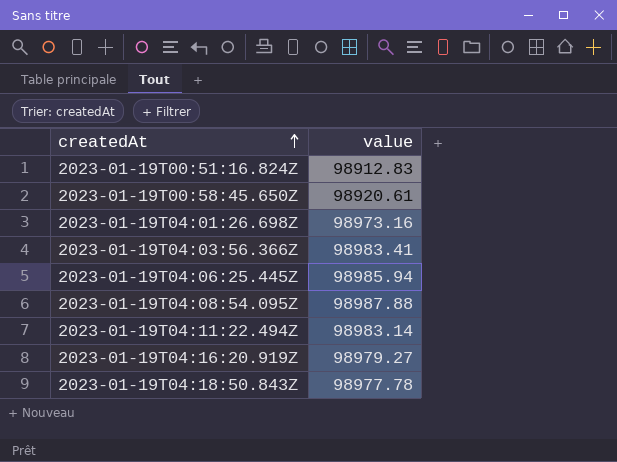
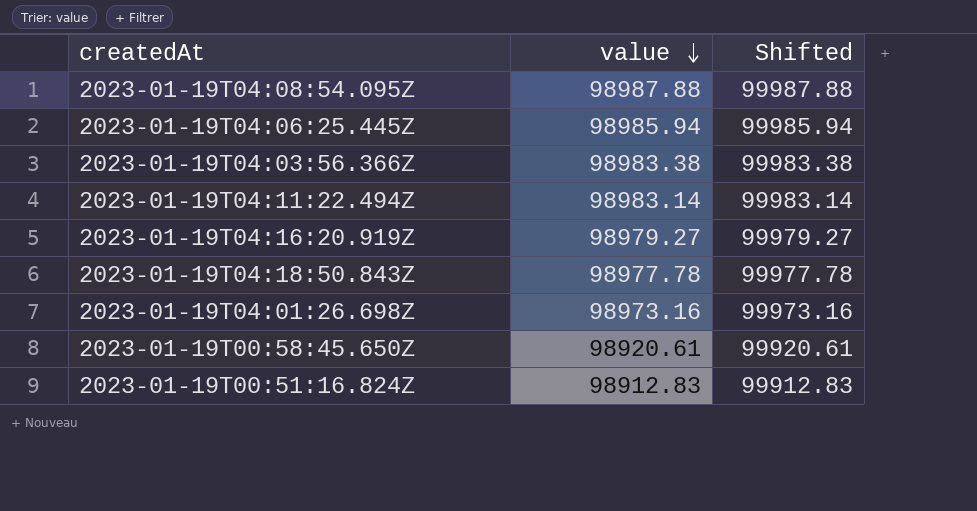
row order: createdAt ascending -> value descending
column Shifted | formula: none -> [value] + 1000
2023-01-19T04:03:56.366Z | value: 98983.41 -> 98983.38

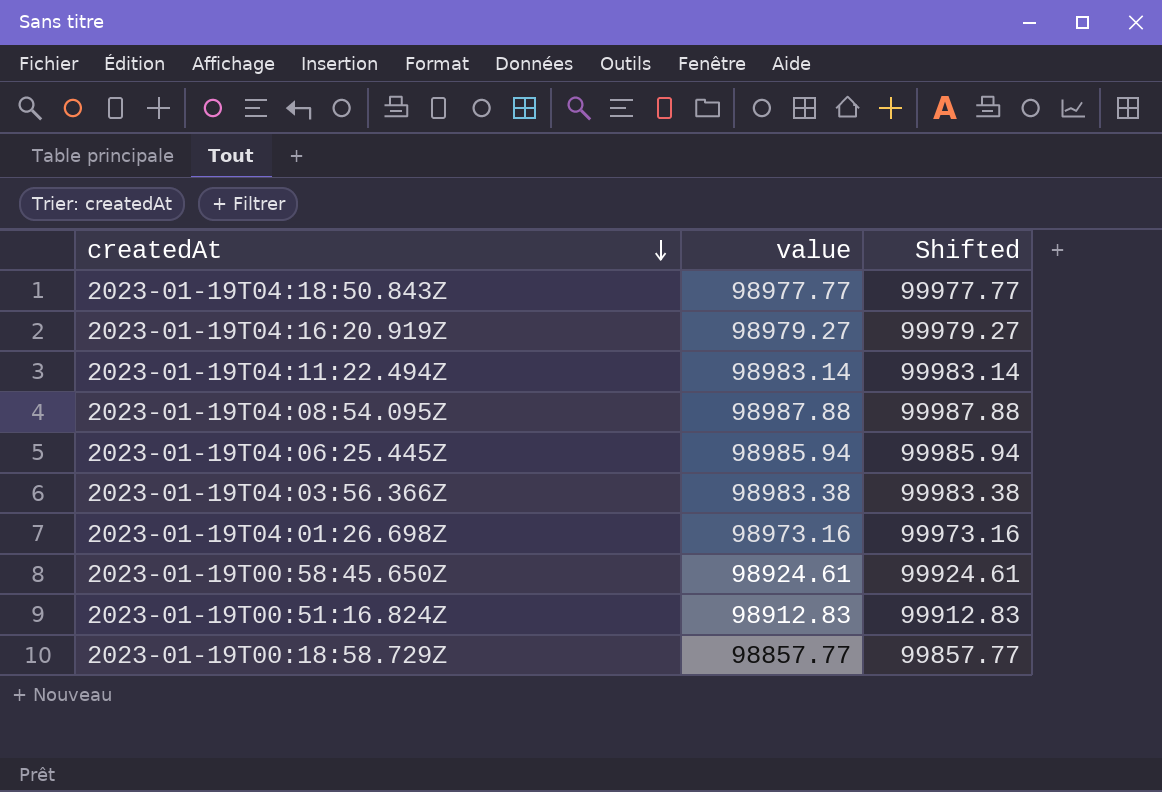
row order: value descending -> createdAt descending
2023-01-19T04:18:50.843Z | value: 98977.78 -> 98977.77
2023-01-19T04:18:50.843Z | Shifted: 99977.78 -> 99977.77
2023-01-19T00:58:45.650Z | value: 98920.61 -> 98924.61
2023-01-19T00:58:45.650Z | Shifted: 99920.61 -> 99924.61
row 2023-01-19T00:18:58.729Z: none -> 98857.77 | 99857.77

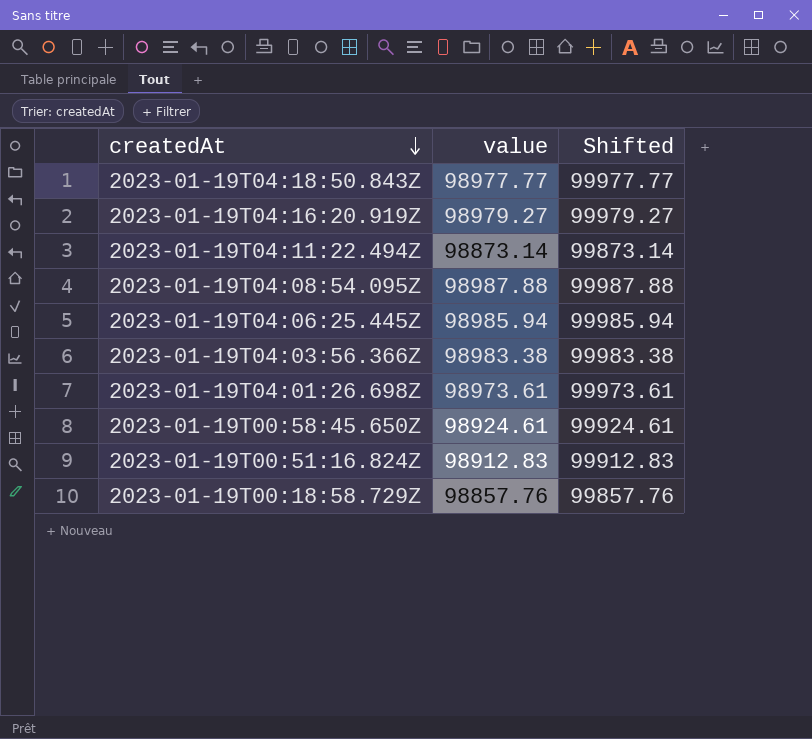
2023-01-19T04:11:22.494Z | value: 98983.14 -> 98873.14
2023-01-19T04:11:22.494Z | Shifted: 99983.14 -> 99873.14
2023-01-19T04:01:26.698Z | value: 98973.16 -> 98973.61
2023-01-19T04:01:26.698Z | Shifted: 99973.16 -> 99973.61
2023-01-19T00:18:58.729Z | value: 98857.77 -> 98857.76
2023-01-19T00:18:58.729Z | Shifted: 99857.77 -> 99857.76

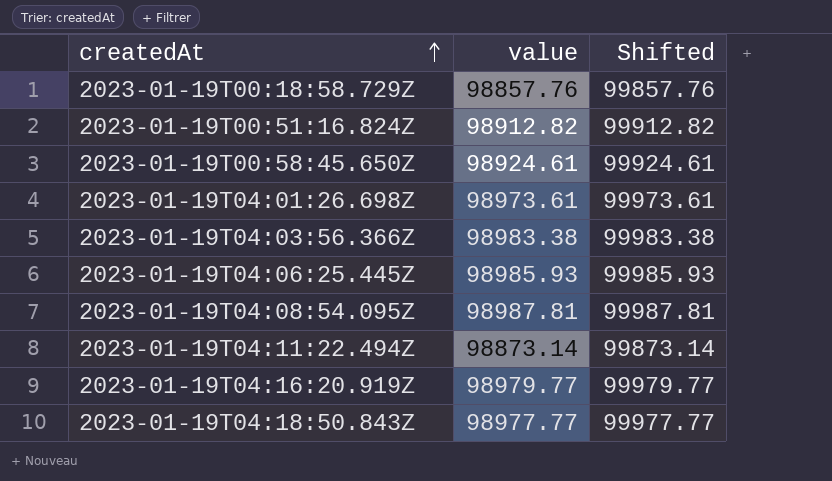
row order: createdAt descending -> createdAt ascending
2023-01-19T00:51:16.824Z | value: 98912.83 -> 98912.82
2023-01-19T00:51:16.824Z | Shifted: 99912.83 -> 99912.82
2023-01-19T04:06:25.445Z | value: 98985.94 -> 98985.93
2023-01-19T04:06:25.445Z | Shifted: 99985.94 -> 99985.93
2023-01-19T04:08:54.095Z | value: 98987.88 -> 98987.81
2023-01-19T04:08:54.095Z | Shifted: 99987.88 -> 99987.81
2023-01-19T04:16:20.919Z | value: 98979.27 -> 98979.77
2023-01-19T04:16:20.919Z | Shifted: 99979.27 -> 99979.77

